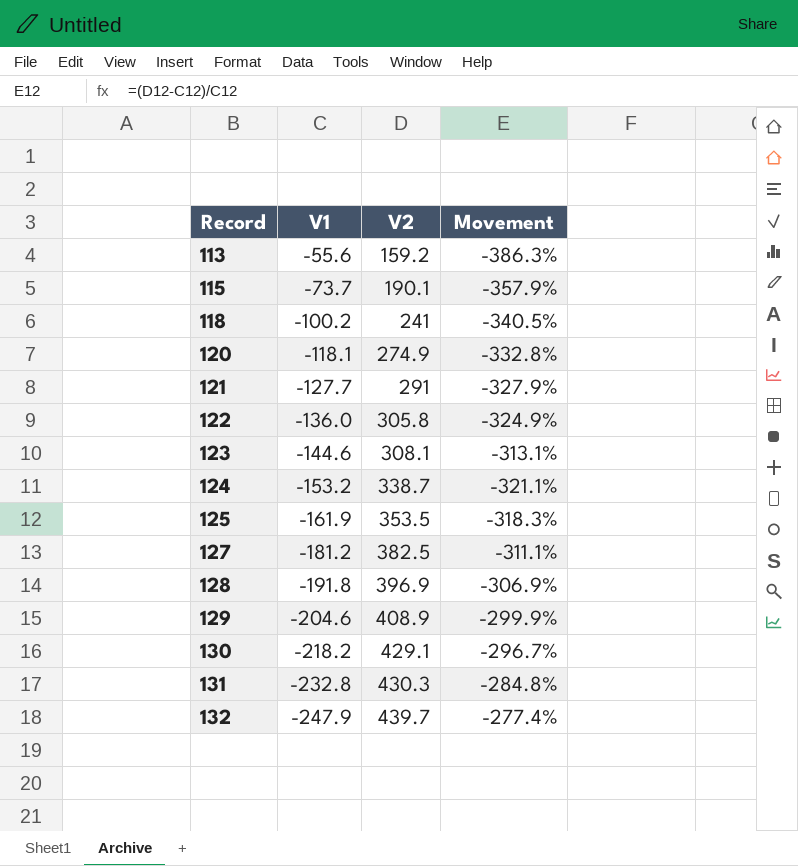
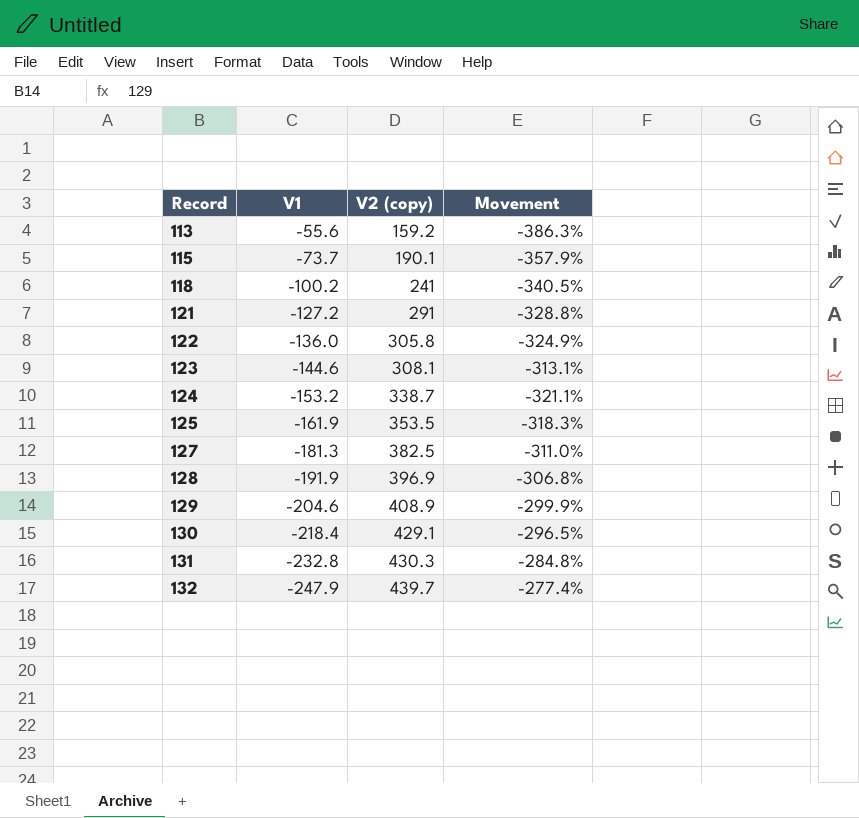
column name: V2 -> V2 (copy)
row 120: -118.1 | 274.9 | -332.8% -> none
121 | V1: -127.7 -> -127.2
121 | Movement: -327.9% -> -328.8%
127 | V1: -181.2 -> -181.3
127 | Movement: -311.1% -> -311.0%
128 | V1: -191.8 -> -191.9
128 | Movement: -306.9% -> -306.8%
130 | V1: -218.2 -> -218.4
130 | Movement: -296.7% -> -296.5%

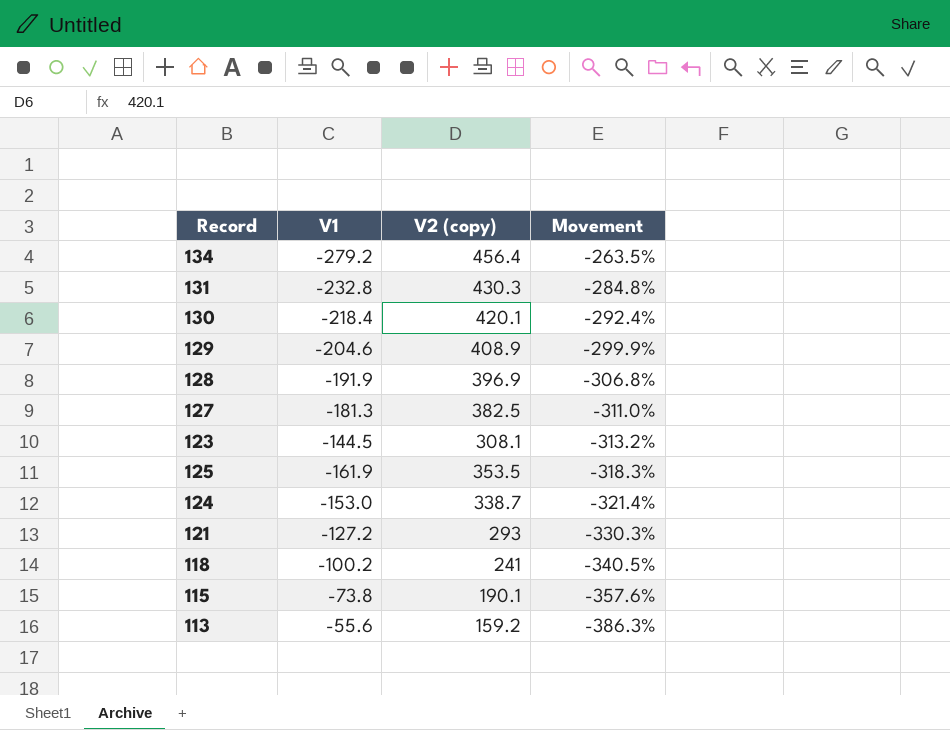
row order: Record ascending -> Movement descending
row 122: -136.0 | 305.8 | -324.9% -> none
row 132: -247.9 | 439.7 | -277.4% -> none
row 134: none -> -279.2 | 456.4 | -263.5%
130 | V2 (copy): 429.1 -> 420.1
130 | Movement: -296.5% -> -292.4%
123 | V1: -144.6 -> -144.5
123 | Movement: -313.1% -> -313.2%
124 | V1: -153.2 -> -153.0
124 | Movement: -321.1% -> -321.4%
121 | V2 (copy): 291 -> 293
121 | Movement: -328.8% -> -330.3%
115 | V1: -73.7 -> -73.8
115 | Movement: -357.9% -> -357.6%

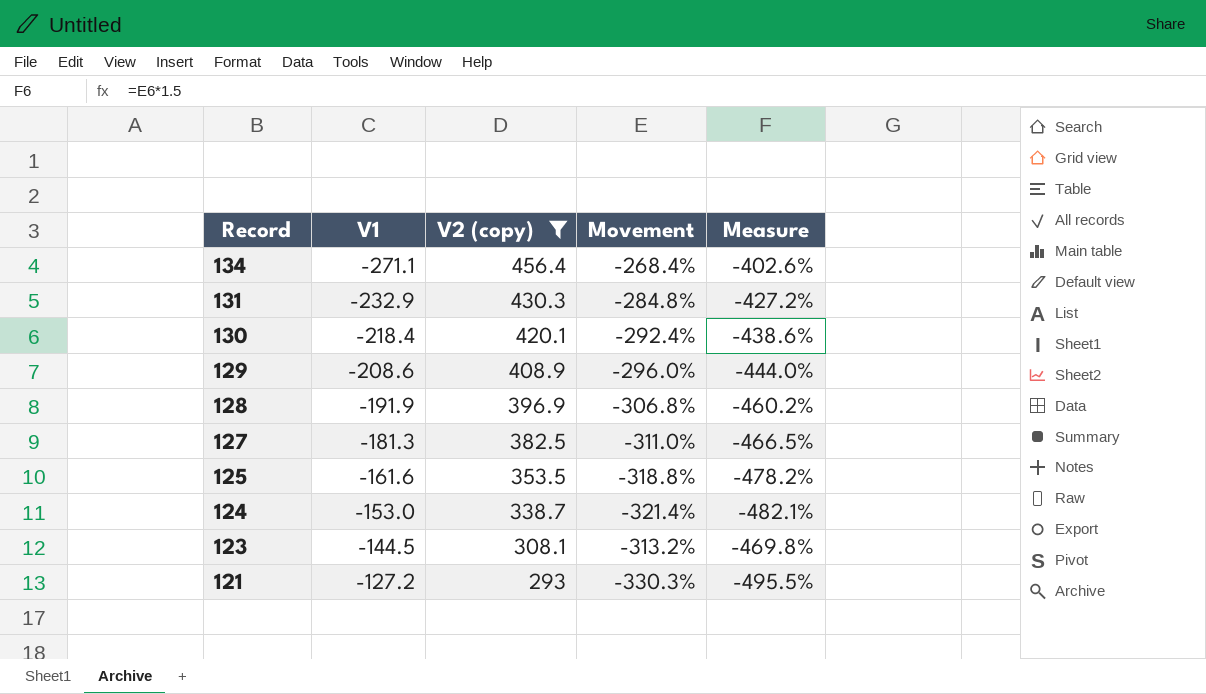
filter: none -> V2 (copy) >= 293
row order: Movement descending -> Record descending
column Measure | formula: none -> [Movement] * 1.5
134 | V1: -279.2 -> -271.1
134 | Movement: -263.5% -> -268.4%
131 | V1: -232.8 -> -232.9
129 | V1: -204.6 -> -208.6
129 | Movement: -299.9% -> -296.0%
125 | V1: -161.9 -> -161.6
125 | Movement: -318.3% -> -318.8%

